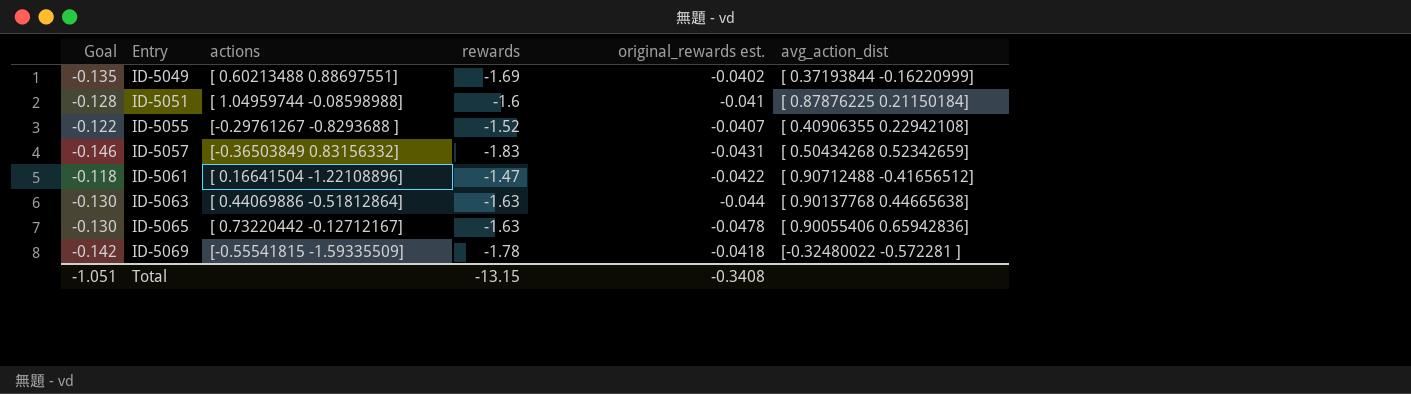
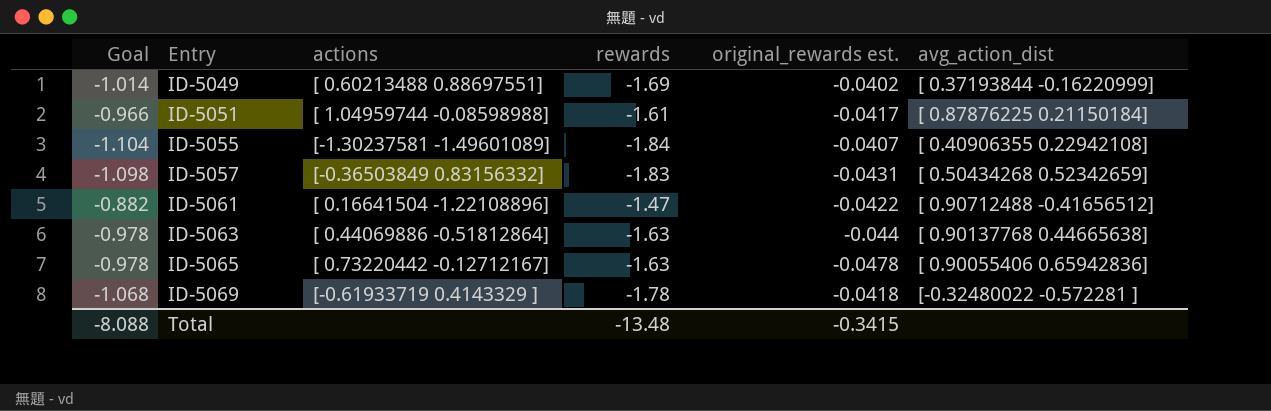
column Goal | formula: [rewards] * 0.08 -> [rewards] * 0.6
ID-5051 | rewards: -1.6 -> -1.61
ID-5051 | original_rewards est.: -0.041 -> -0.0417
ID-5055 | actions: [-0.29761267 -0.8293688 ] -> [-1.30237581 -1.49601089]
ID-5055 | rewards: -1.52 -> -1.84
ID-5069 | actions: [-0.55541815 -1.59335509] -> [-0.61933719 0.4143329 ]
Total | Goal: -1.051 -> -8.088
Total | rewards: -13.15 -> -13.48
Total | original_rewards est.: -0.3408 -> -0.3415

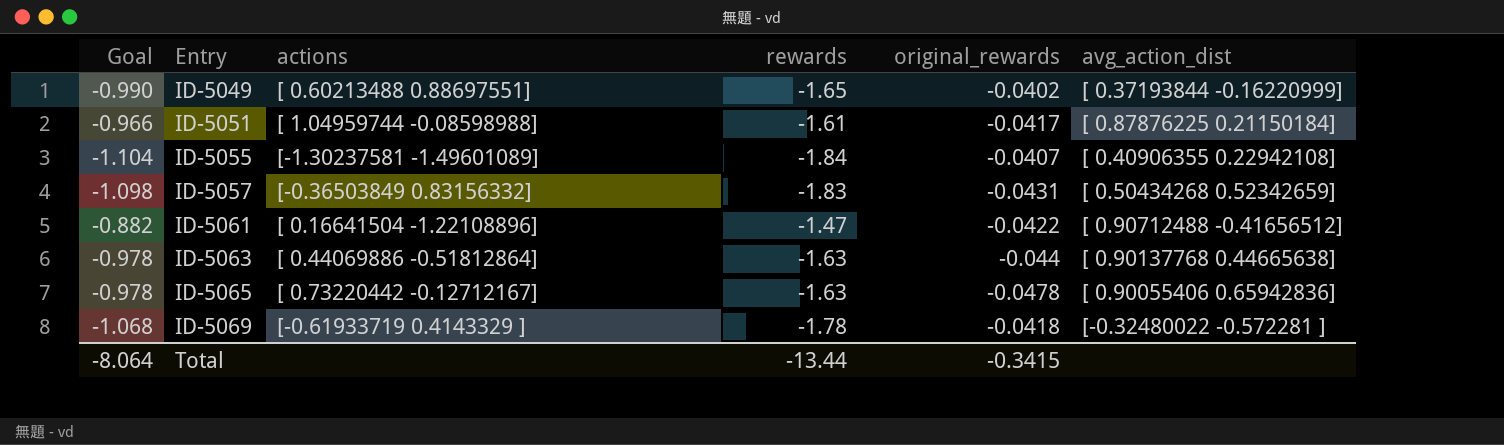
column name: original_rewards est. -> original_rewards
ID-5049 | Goal: -1.014 -> -0.990
ID-5049 | rewards: -1.69 -> -1.65
Total | Goal: -8.088 -> -8.064
Total | rewards: -13.48 -> -13.44

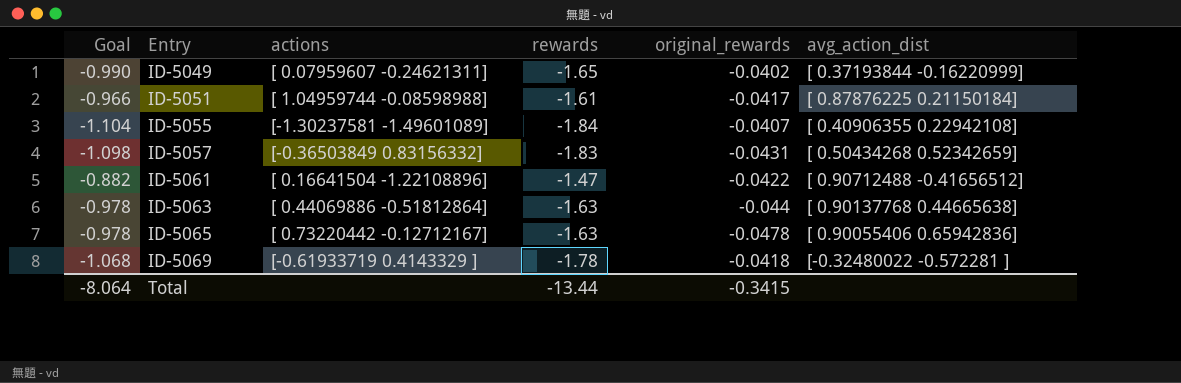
ID-5049 | actions: [ 0.60213488 0.88697551] -> [ 0.07959607 -0.24621311]

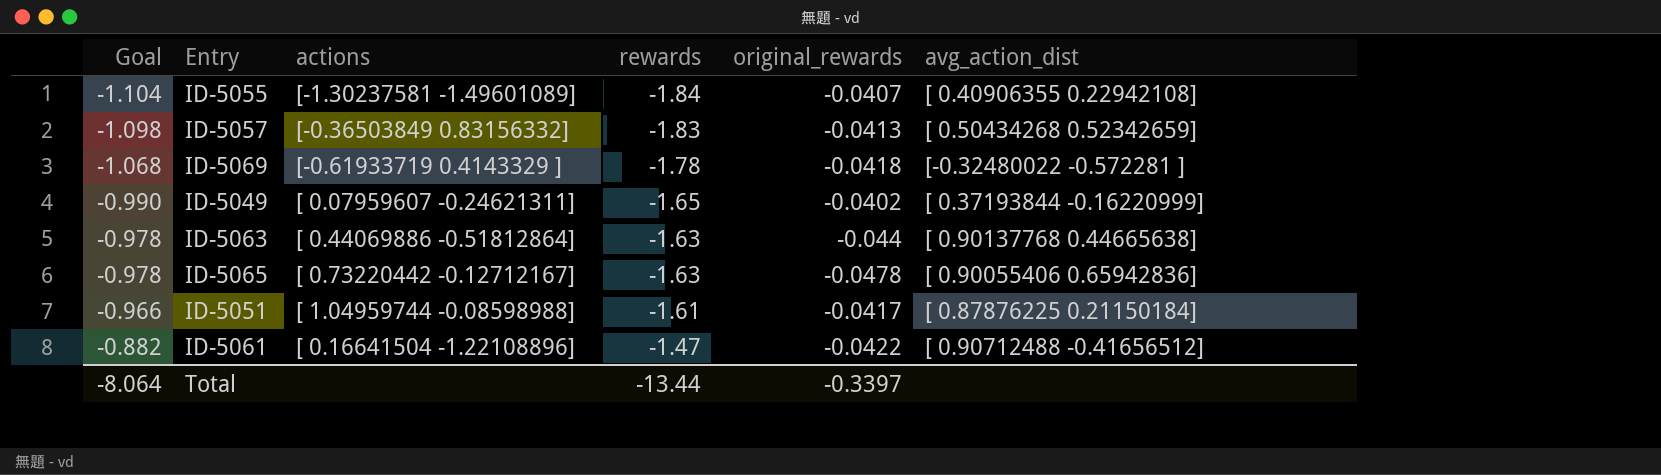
row order: Entry ascending -> Goal ascending
ID-5057 | original_rewards: -0.0431 -> -0.0413
Total | original_rewards: -0.3415 -> -0.3397

